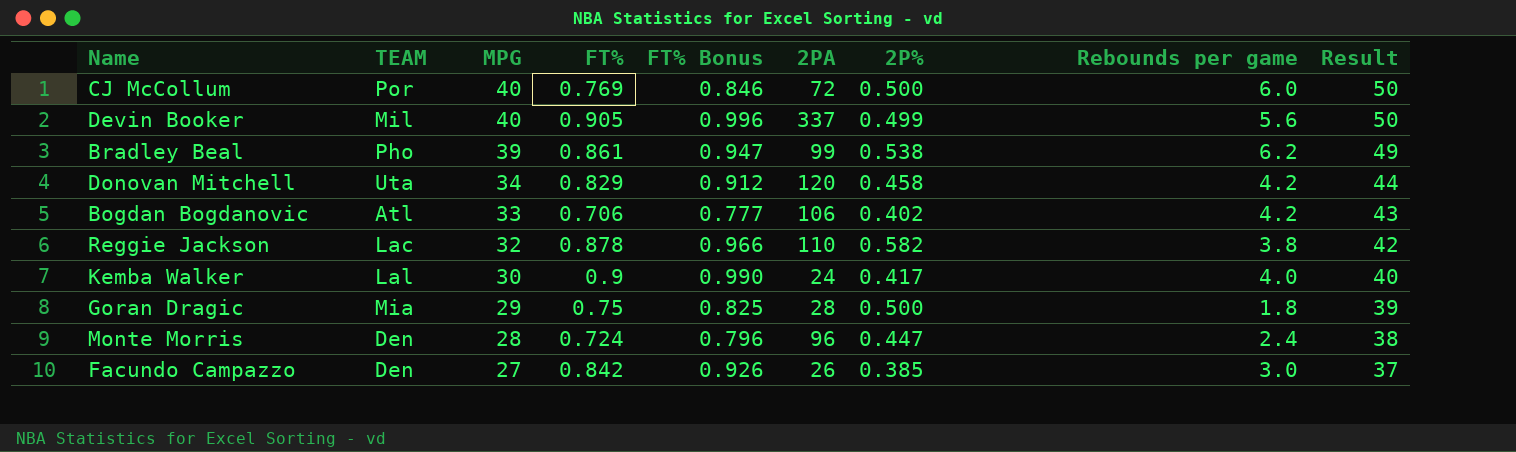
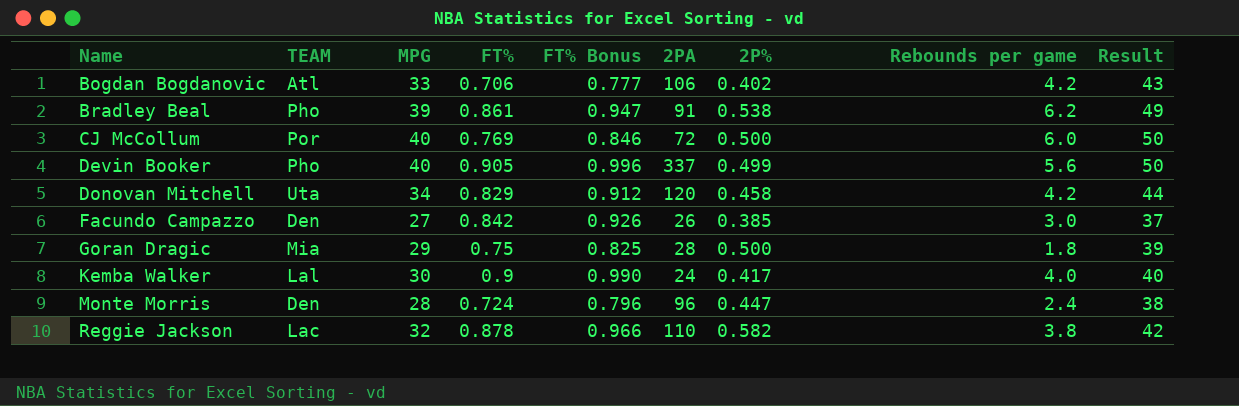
row order: MPG descending -> Name ascending
Bradley Beal | 2PA: 99 -> 91
Devin Booker | TEAM: Mil -> Pho

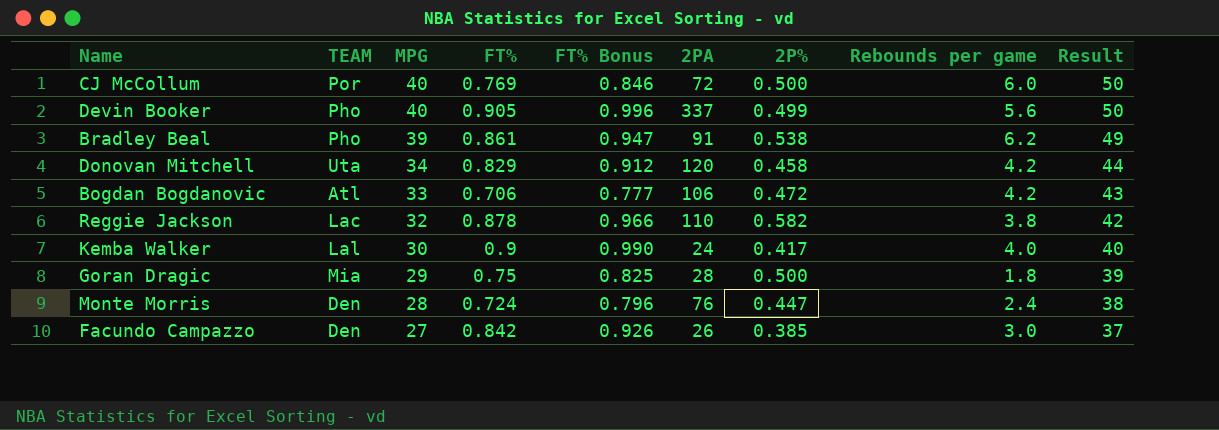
row order: Name ascending -> MPG descending
Bogdan Bogdanovic | 2P%: 0.402 -> 0.472
Monte Morris | 2PA: 96 -> 76

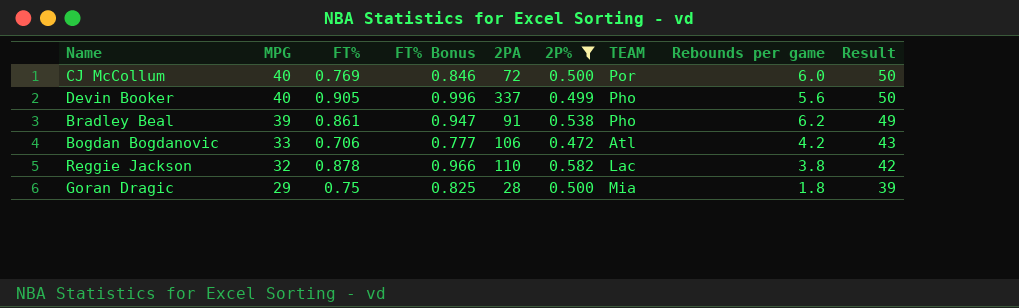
filter: none -> 2P% >= 0.472
column TEAM | position: 2 -> 7

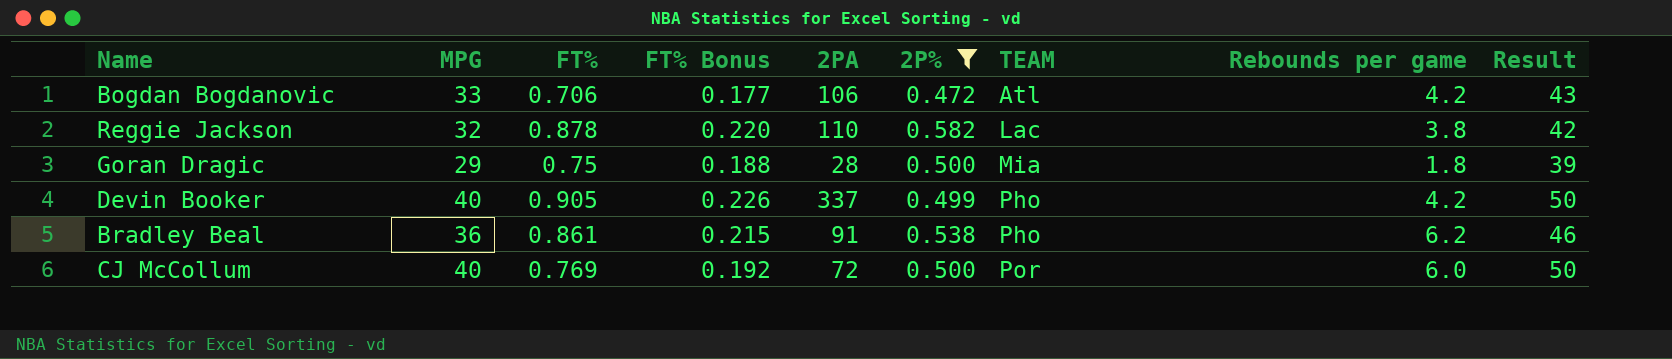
row order: MPG descending -> TEAM ascending
column FT% Bonus | formula: [FT%] * 1.1 -> [FT%] * 0.25
Devin Booker | Rebounds per game: 5.6 -> 4.2
Bradley Beal | MPG: 39 -> 36
Bradley Beal | Result: 49 -> 46

